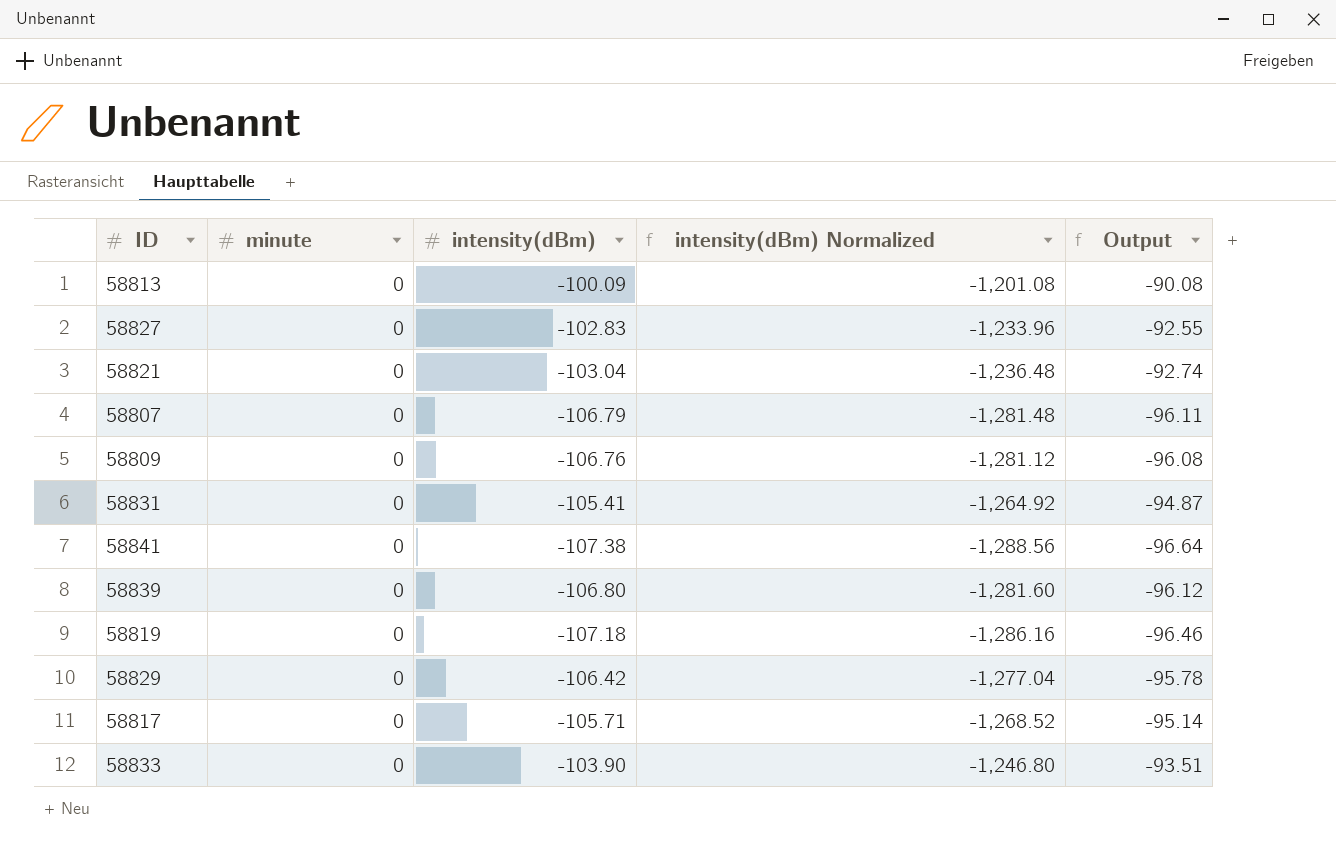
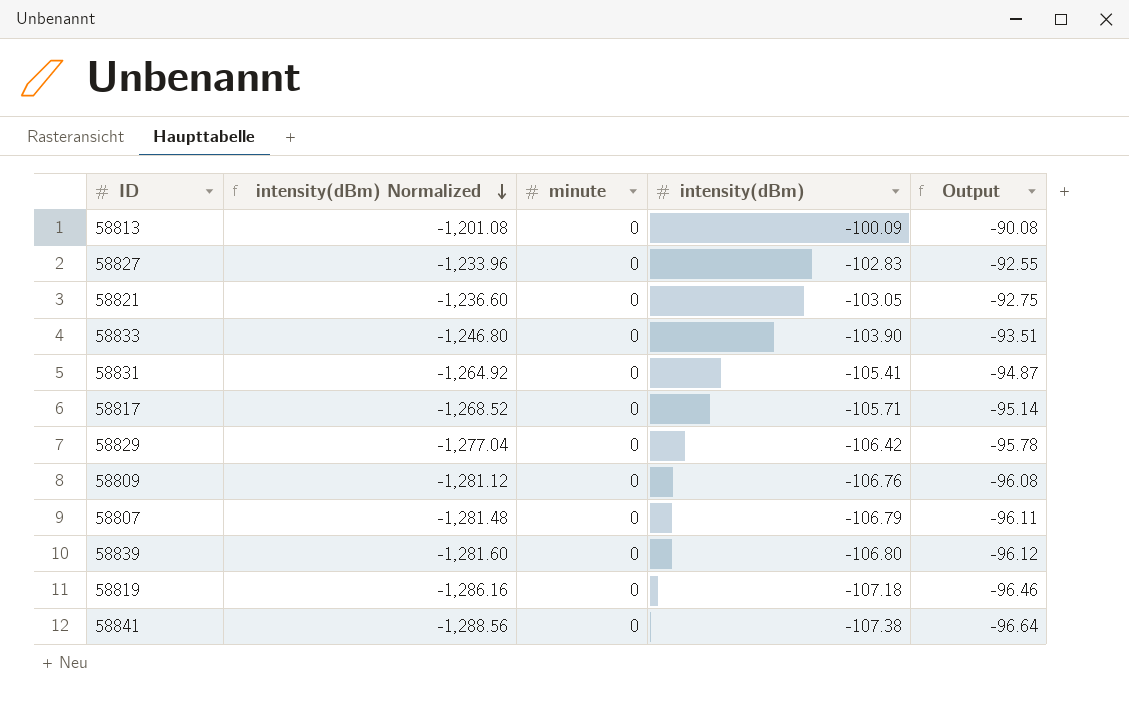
row order: none -> intensity(dBm) Normalized descending
column intensity(dBm) Normalized | position: 4 -> 2
58821 | intensity(dBm) Normalized: -1,236.48 -> -1,236.60
58821 | intensity(dBm): -103.04 -> -103.05
58821 | Output: -92.74 -> -92.75

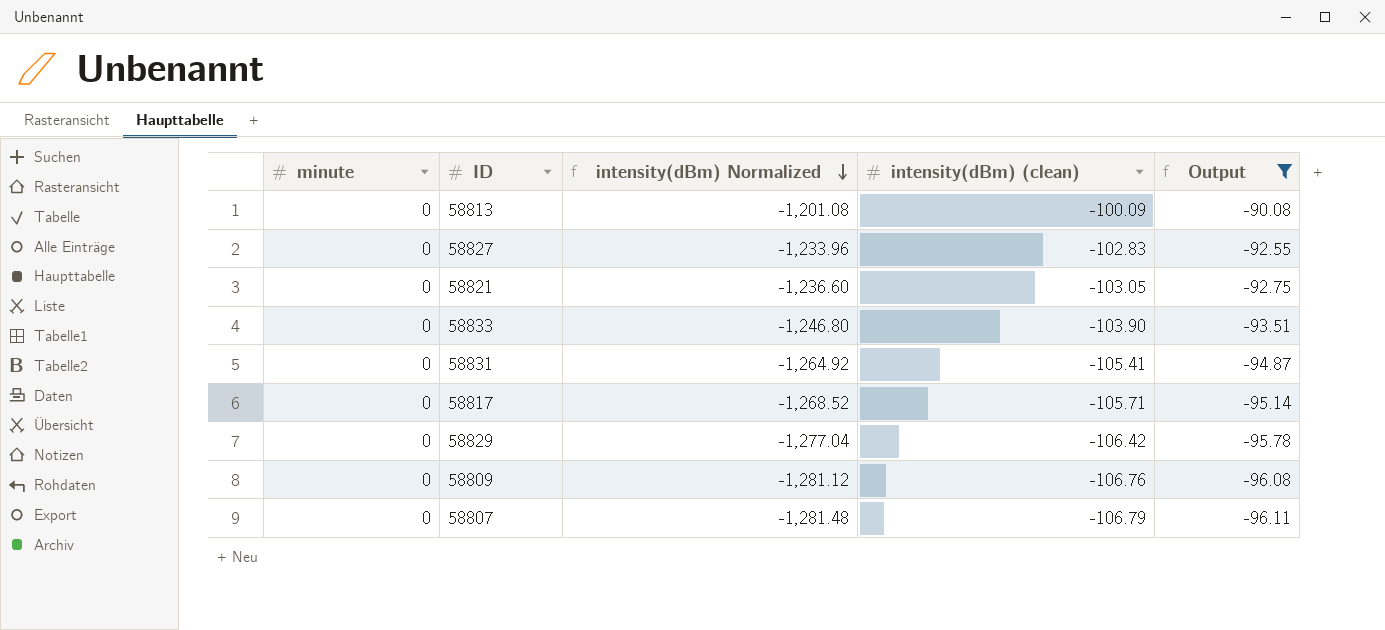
filter: none -> Output >= -96.11
column minute | position: 3 -> 1
column name: intensity(dBm) -> intensity(dBm) (clean)

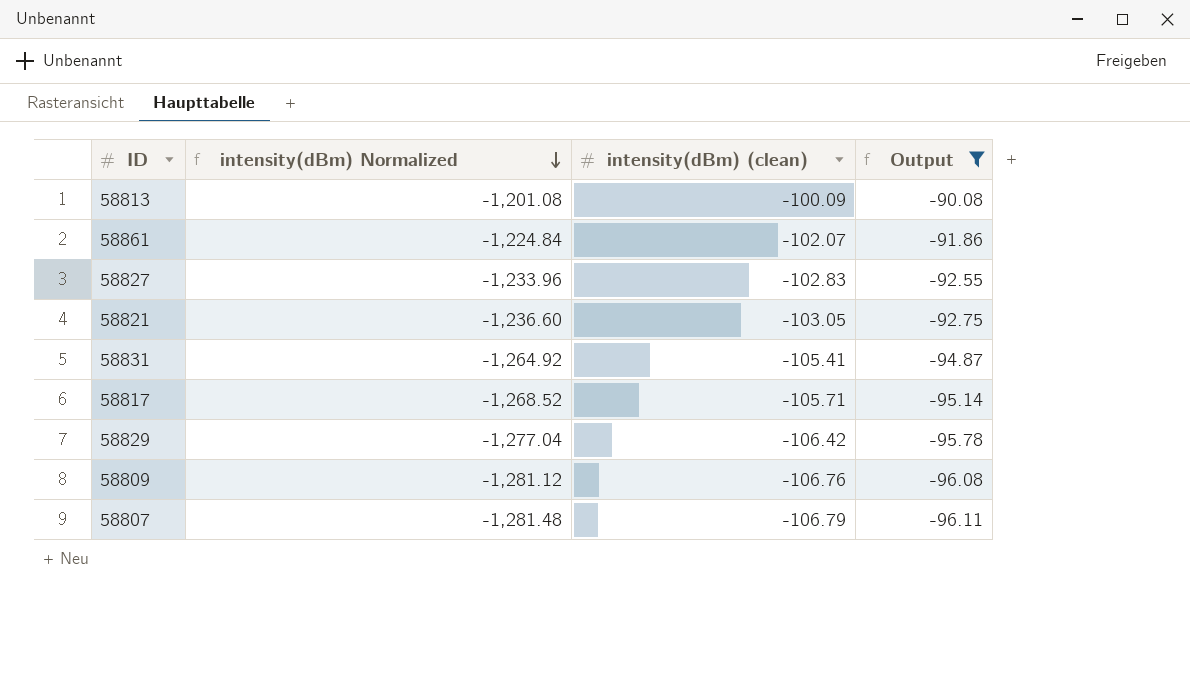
column minute | position: 1 -> none
row 58833: 0 | -1,246.80 | -103.90 | -93.51 -> none
row 58861: none -> -1,224.84 | -102.07 | -91.86

